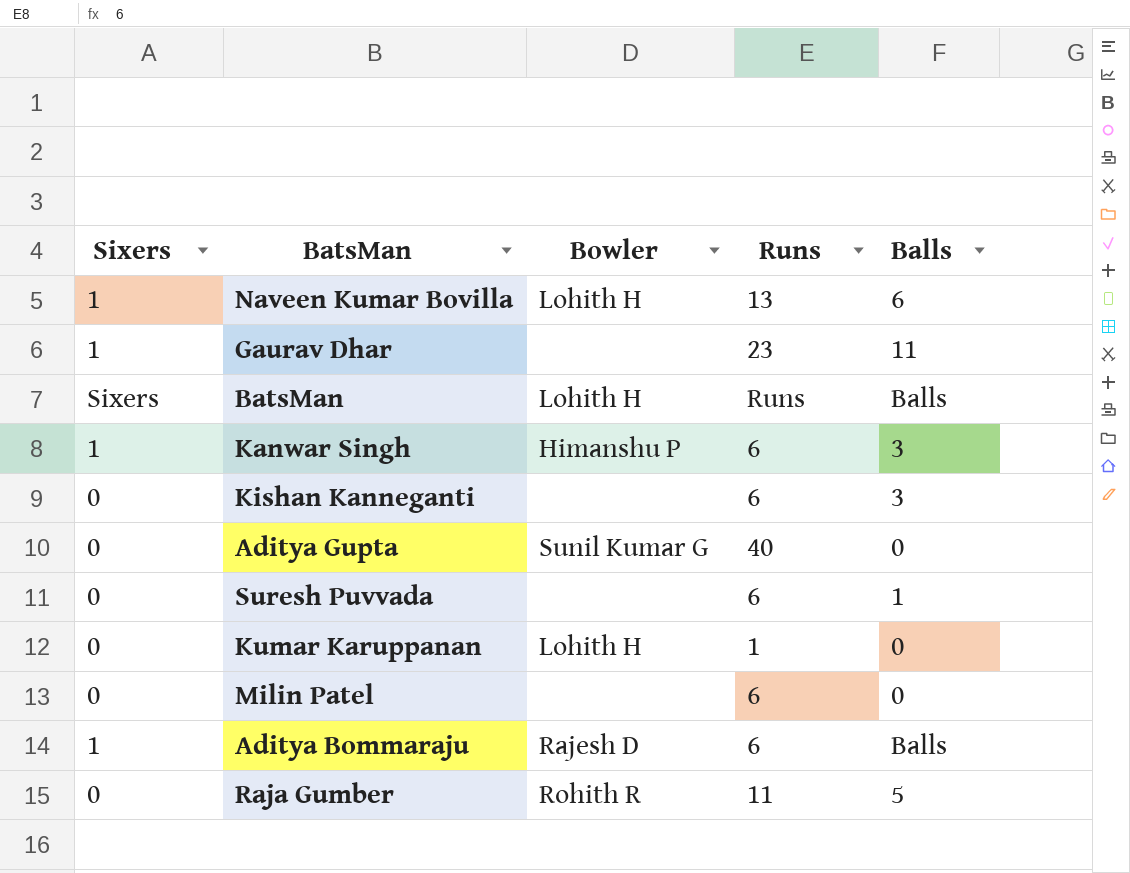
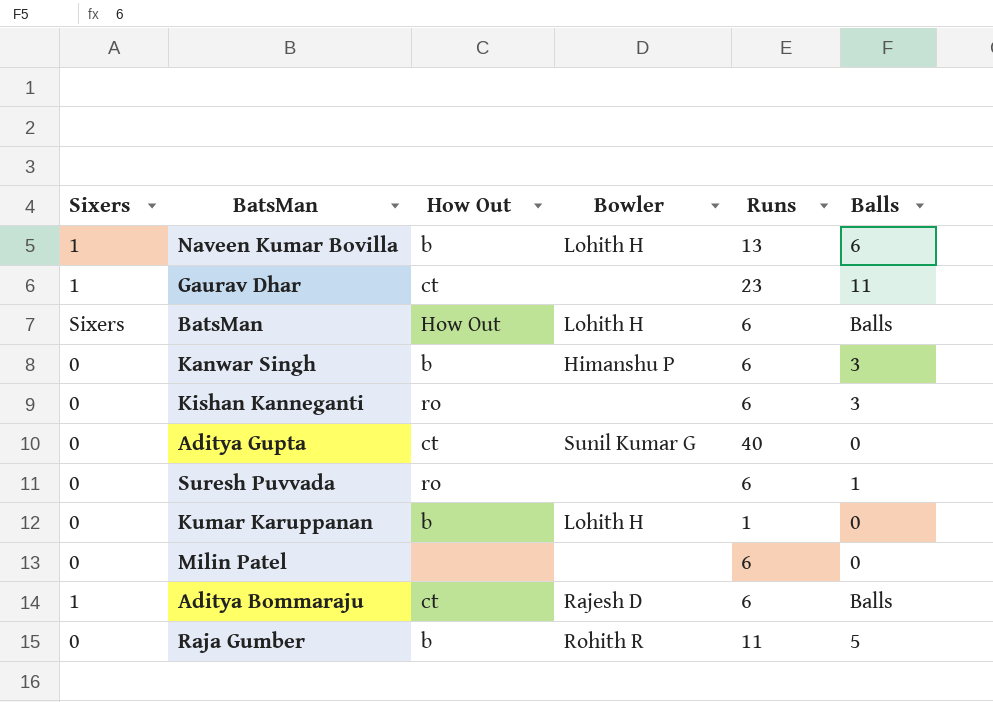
column How Out | position: none -> 3
BatsMan | Runs: Runs -> 6
Kanwar Singh | Sixers: 1 -> 0

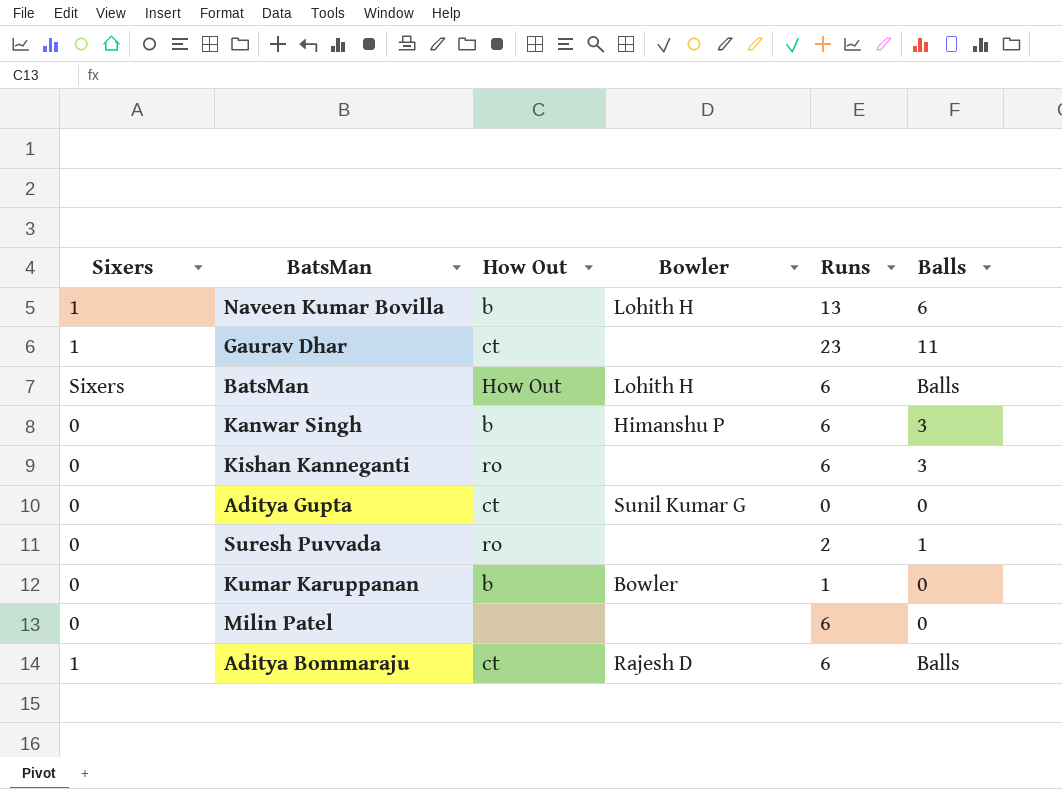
row Raja Gumber: 0 | b | Rohith R | 11 | 5 -> none
Aditya Gupta | Runs: 40 -> 0
Suresh Puvvada | Runs: 6 -> 2
Kumar Karuppanan | Bowler: Lohith H -> Bowler

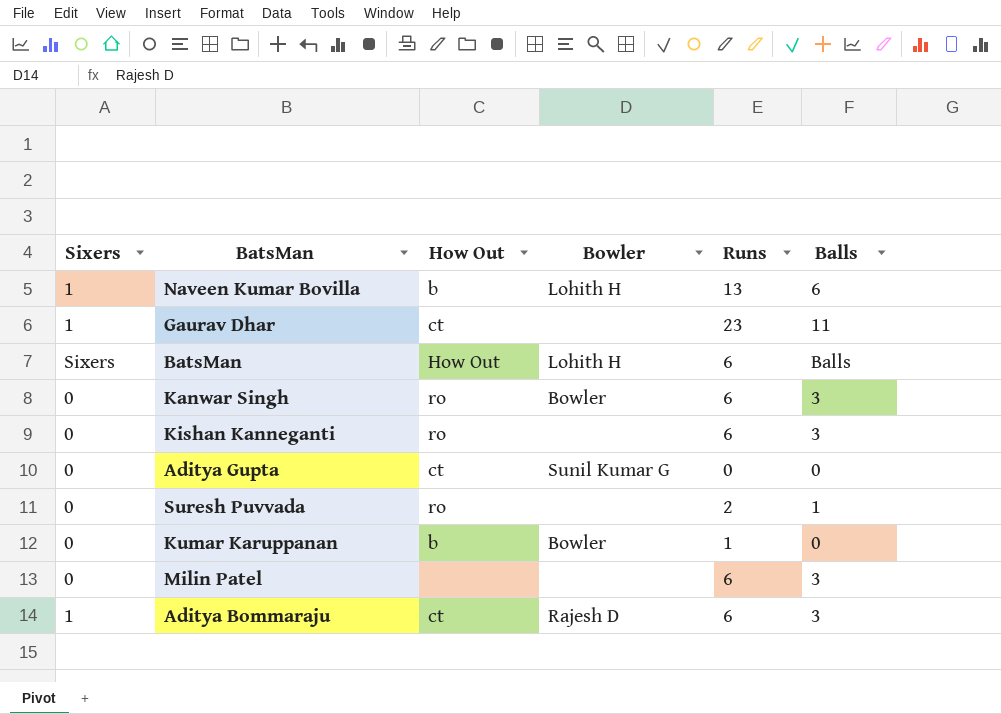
Kanwar Singh | How Out: b -> ro
Kanwar Singh | Bowler: Himanshu P -> Bowler
Milin Patel | Balls: 0 -> 3
Aditya Bommaraju | Balls: Balls -> 3

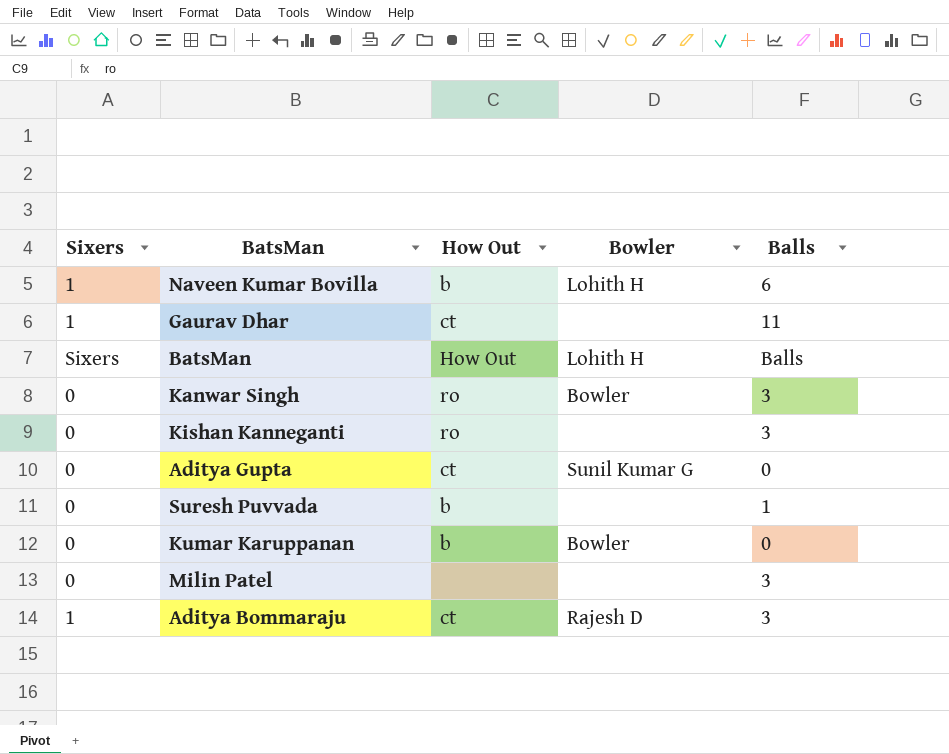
column Runs | position: 5 -> none
Suresh Puvvada | How Out: ro -> b

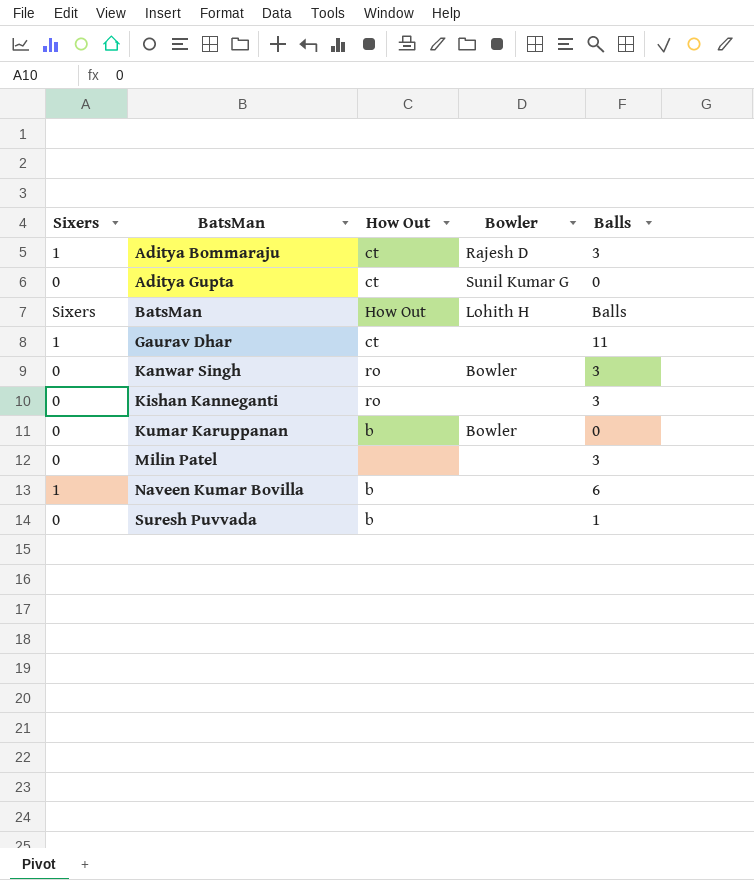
row order: none -> BatsMan ascending
Naveen Kumar Bovilla | Bowler: Lohith H -> none

